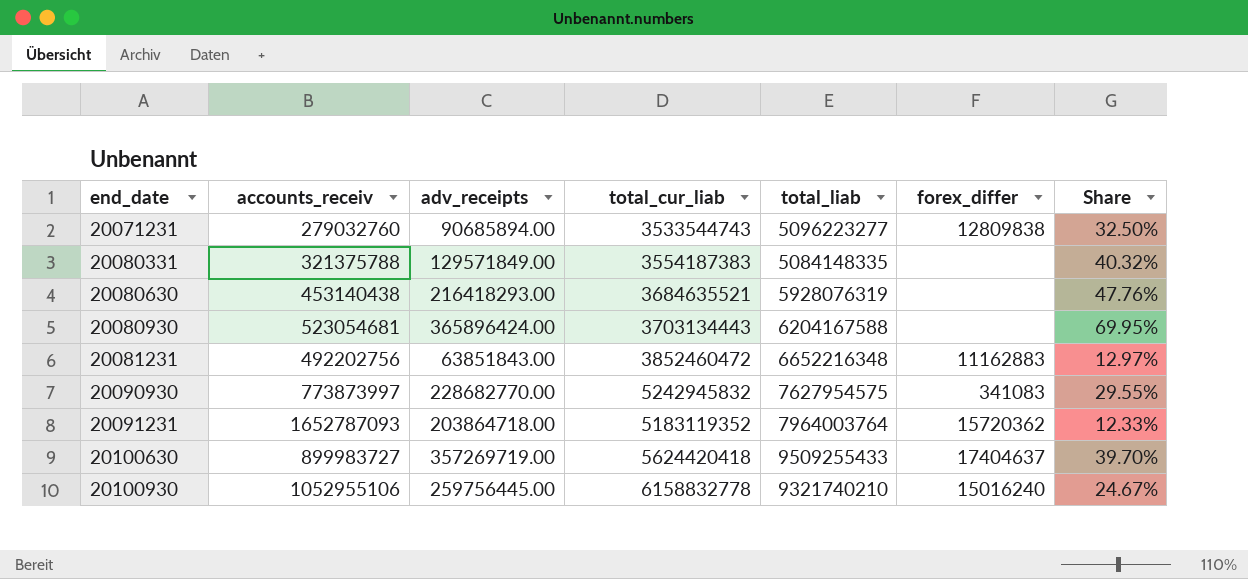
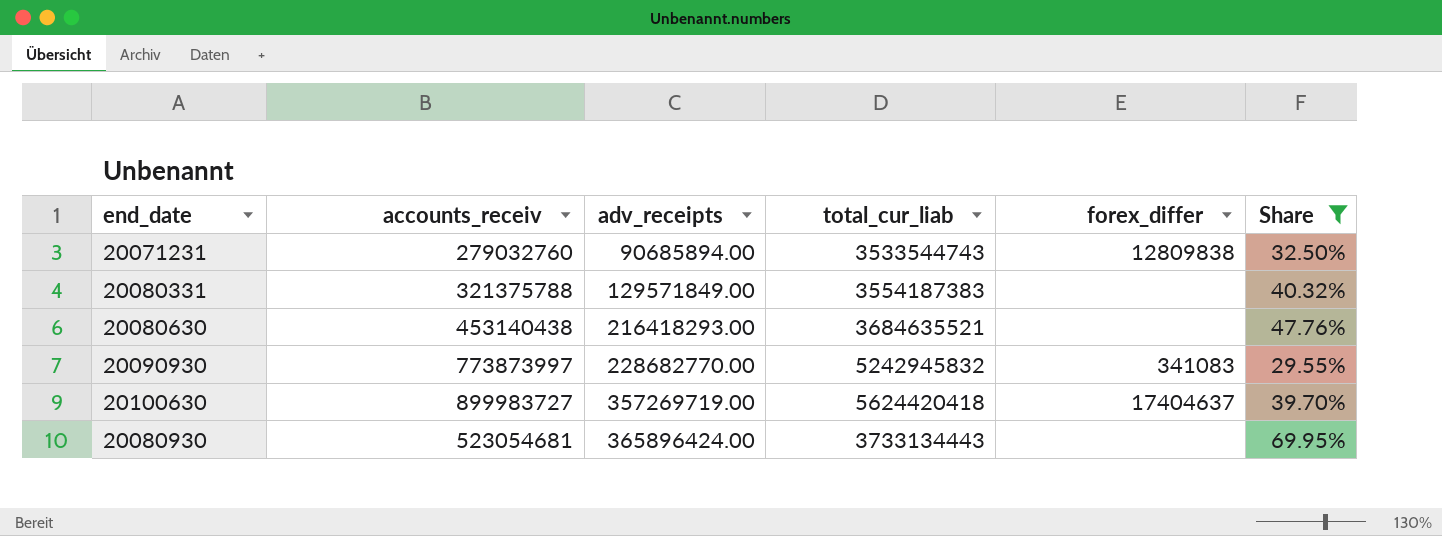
filter: none -> Share >= 29.55%
row order: end_date ascending -> adv_receipts ascending
column total_liab | position: 5 -> none
20080930 | total_cur_liab: 3703134443 -> 3733134443

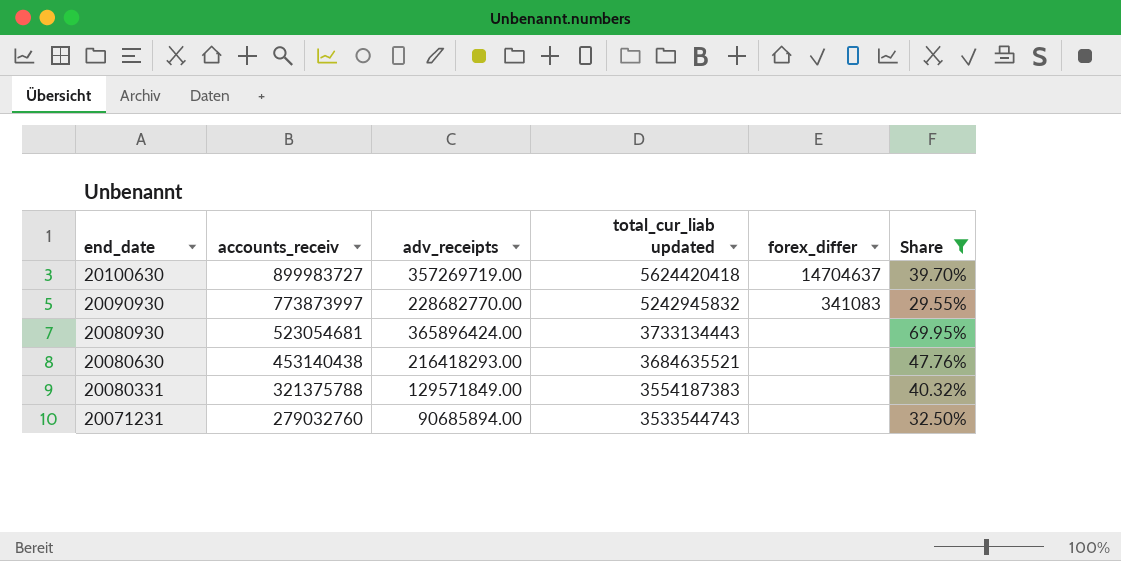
row order: adv_receipts ascending -> end_date descending
column name: total_cur_liab -> total_cur_liab updated
20100630 | forex_differ: 17404637 -> 14704637
20071231 | forex_differ: 12809838 -> none

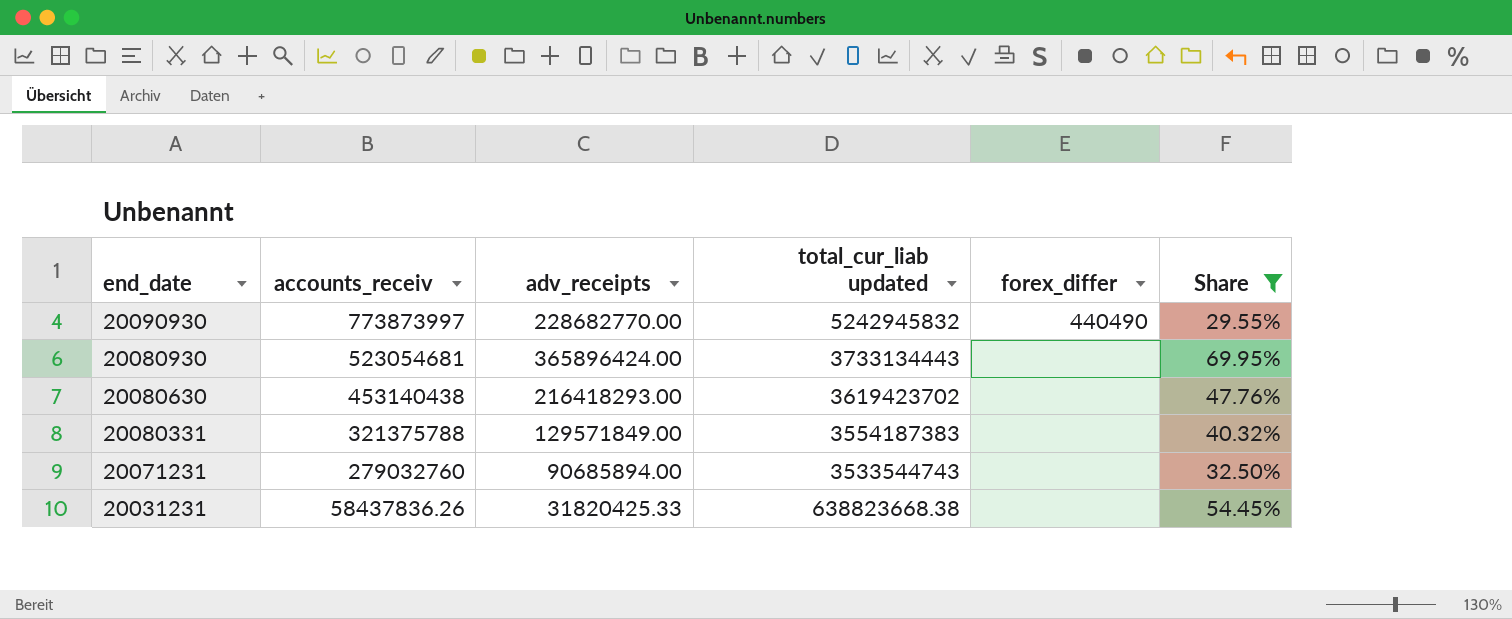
row 20100630: 899983727 | 357269719.00 | 5624420418 | 14704637 | 39.70% -> none
20090930 | forex_differ: 341083 -> 440490
20080630 | total_cur_liab updated: 3684635521 -> 3619423702
row 20031231: none -> 58437836.26 | 31820425.33 | 638823668.38 | none | 54.45%

